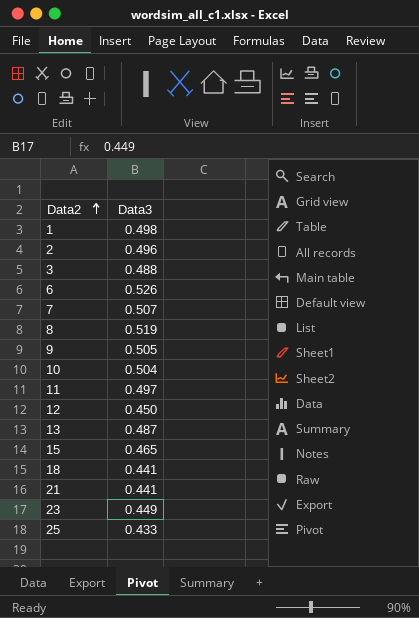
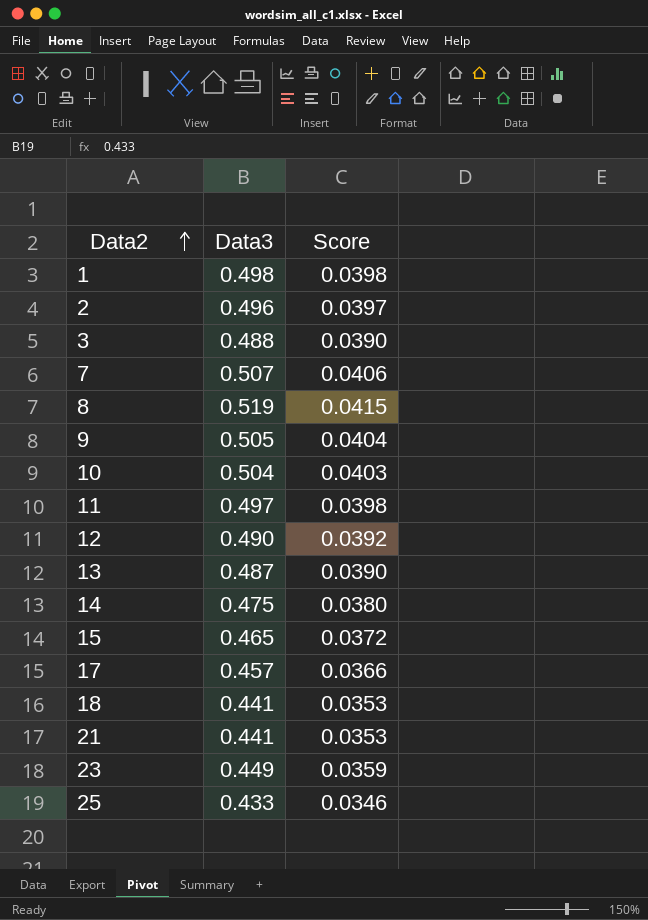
column Score | formula: none -> [Data3] * 0.08
row 6: 0.526 -> none
12 | Data3: 0.450 -> 0.490
row 14: none -> 0.475 | 0.0380
row 17: none -> 0.457 | 0.0366

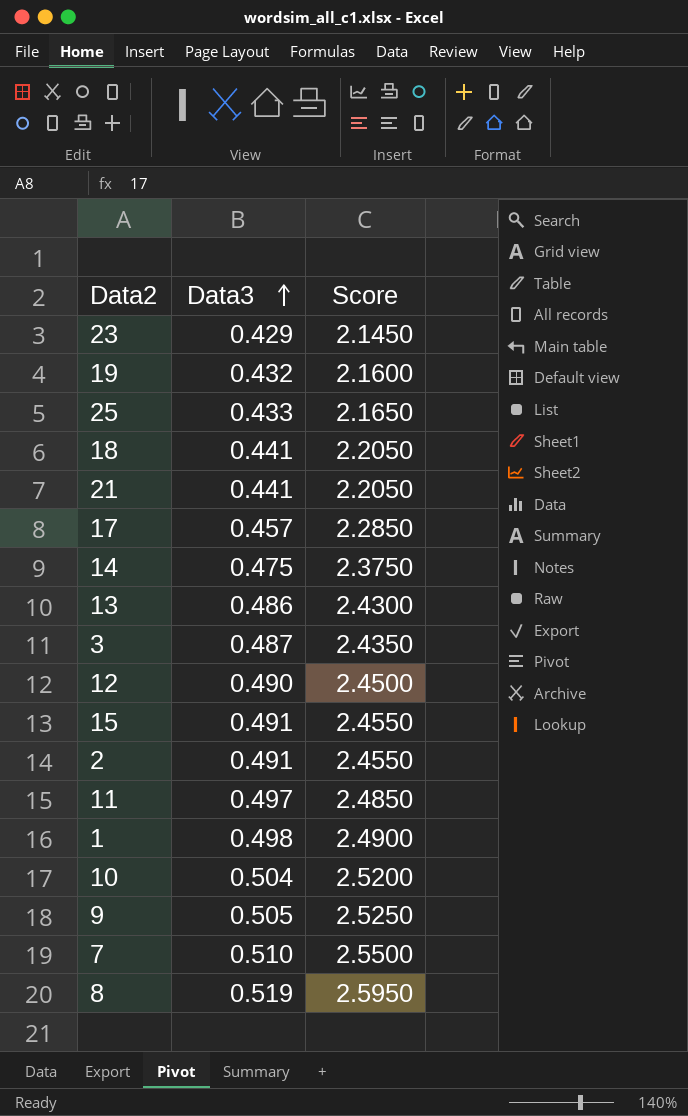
row order: Data2 ascending -> Data3 ascending
column Score | formula: [Data3] * 0.08 -> [Data3] * 5
23 | Data3: 0.449 -> 0.429
row 19: none -> 0.432 | 2.1600
13 | Data3: 0.487 -> 0.486
3 | Data3: 0.488 -> 0.487
15 | Data3: 0.465 -> 0.491
2 | Data3: 0.496 -> 0.491
7 | Data3: 0.507 -> 0.510

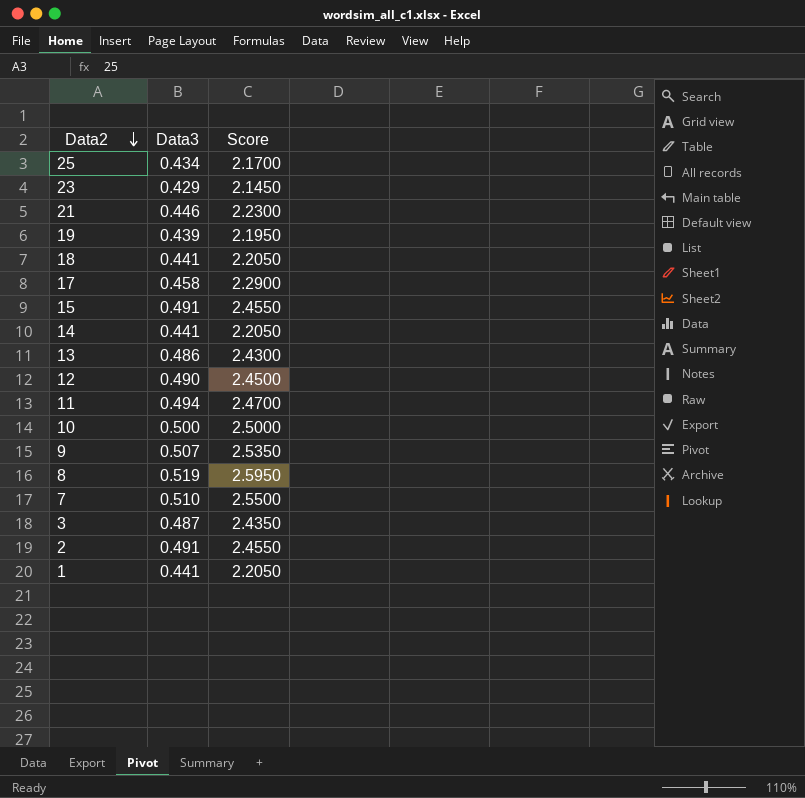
row order: Data3 ascending -> Data2 descending
25 | Data3: 0.433 -> 0.434
25 | Score: 2.1650 -> 2.1700
21 | Data3: 0.441 -> 0.446
21 | Score: 2.2050 -> 2.2300
19 | Data3: 0.432 -> 0.439
19 | Score: 2.1600 -> 2.1950
17 | Data3: 0.457 -> 0.458
17 | Score: 2.2850 -> 2.2900
14 | Data3: 0.475 -> 0.441
14 | Score: 2.3750 -> 2.2050
11 | Data3: 0.497 -> 0.494
11 | Score: 2.4850 -> 2.4700
10 | Data3: 0.504 -> 0.500
10 | Score: 2.5200 -> 2.5000
9 | Data3: 0.505 -> 0.507
9 | Score: 2.5250 -> 2.5350
1 | Data3: 0.498 -> 0.441
1 | Score: 2.4900 -> 2.2050

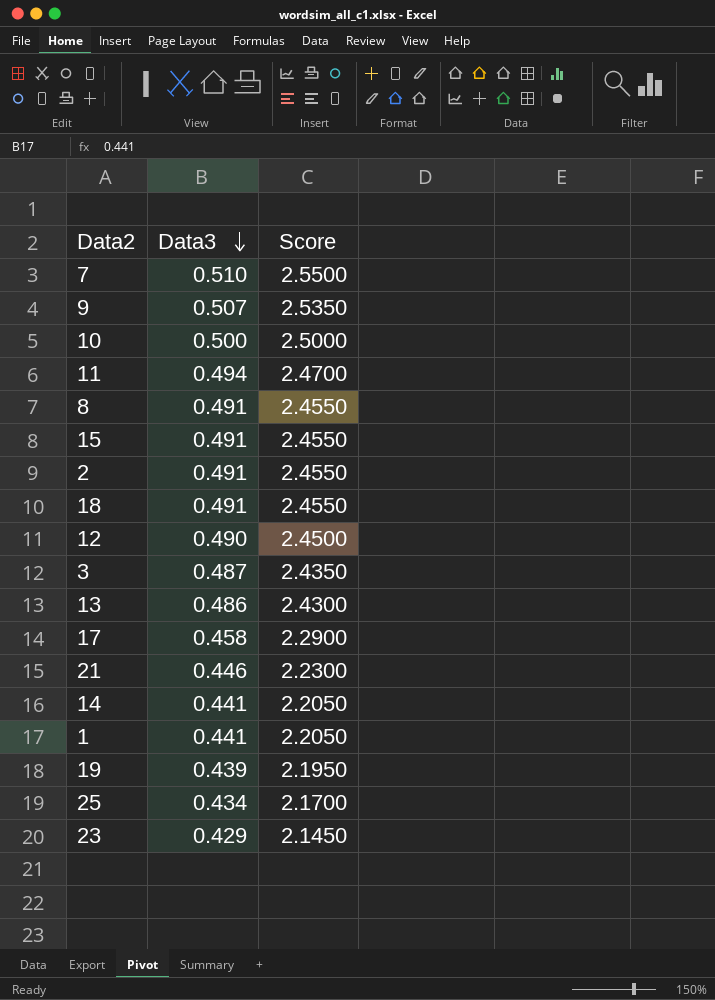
row order: Data2 descending -> Data3 descending
8 | Data3: 0.519 -> 0.491
8 | Score: 2.5950 -> 2.4550
18 | Data3: 0.441 -> 0.491
18 | Score: 2.2050 -> 2.4550

